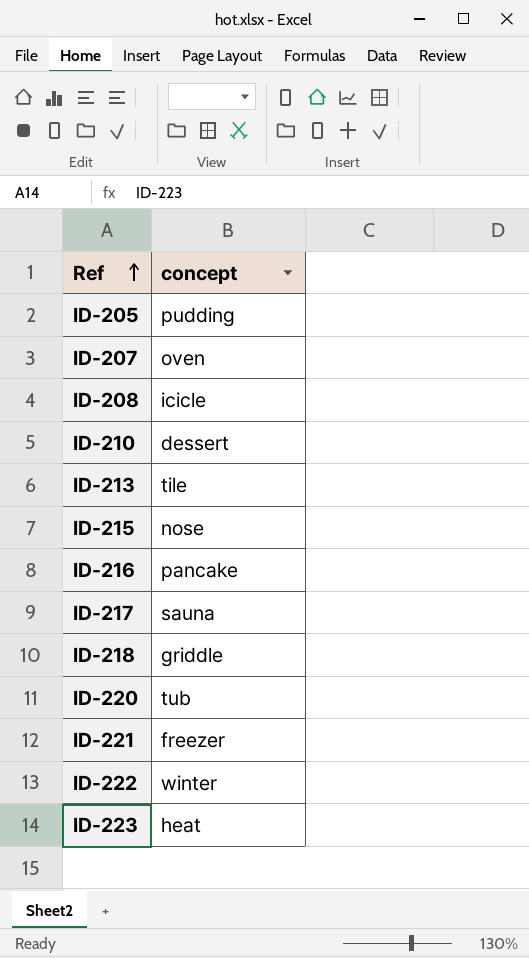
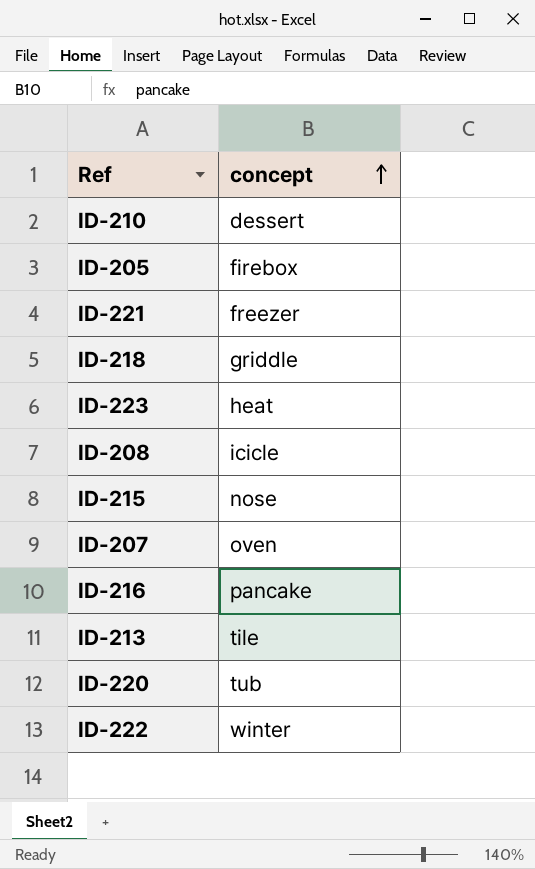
row order: Ref ascending -> concept ascending
row ID-217: sauna -> none
ID-205 | concept: pudding -> firebox

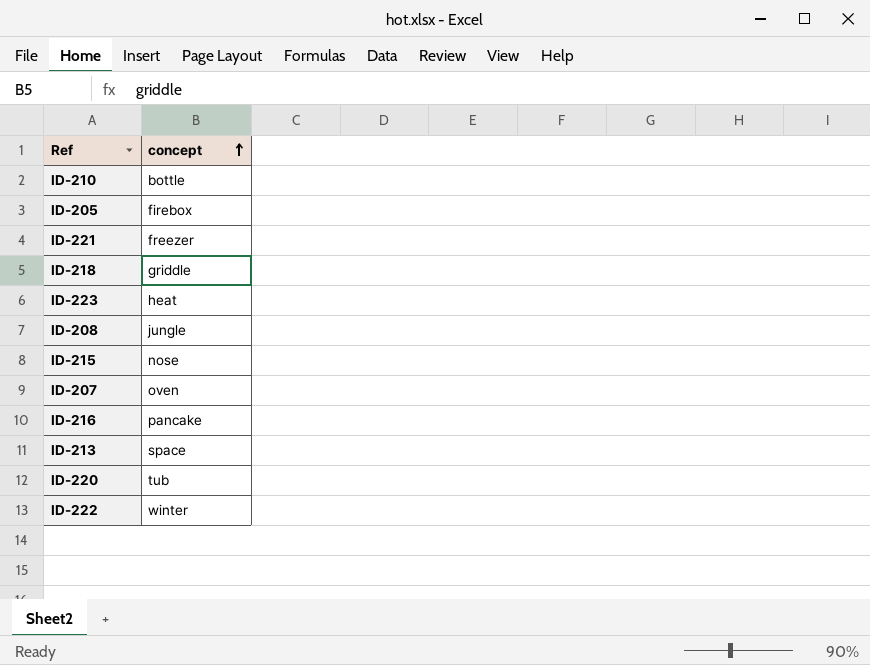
ID-210 | concept: dessert -> bottle
ID-208 | concept: icicle -> jungle
ID-213 | concept: tile -> space

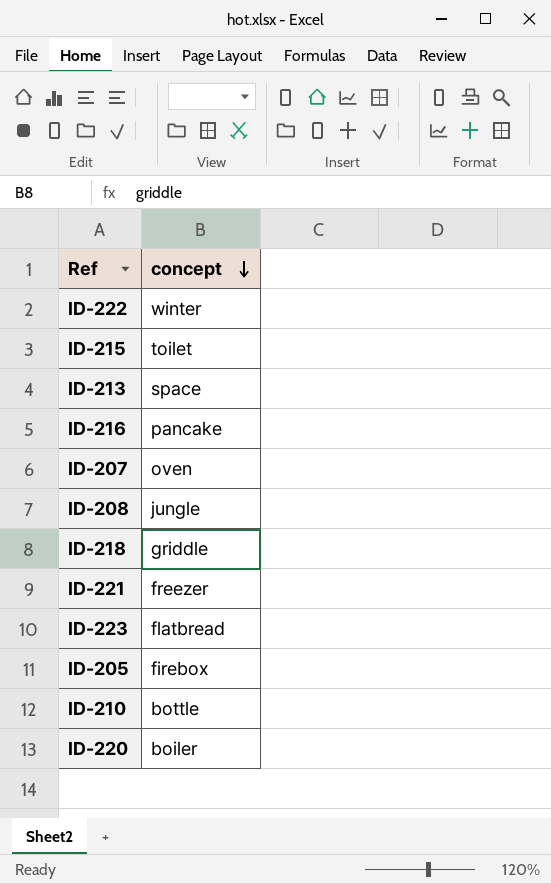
row order: concept ascending -> concept descending
ID-215 | concept: nose -> toilet
ID-223 | concept: heat -> flatbread
ID-220 | concept: tub -> boiler

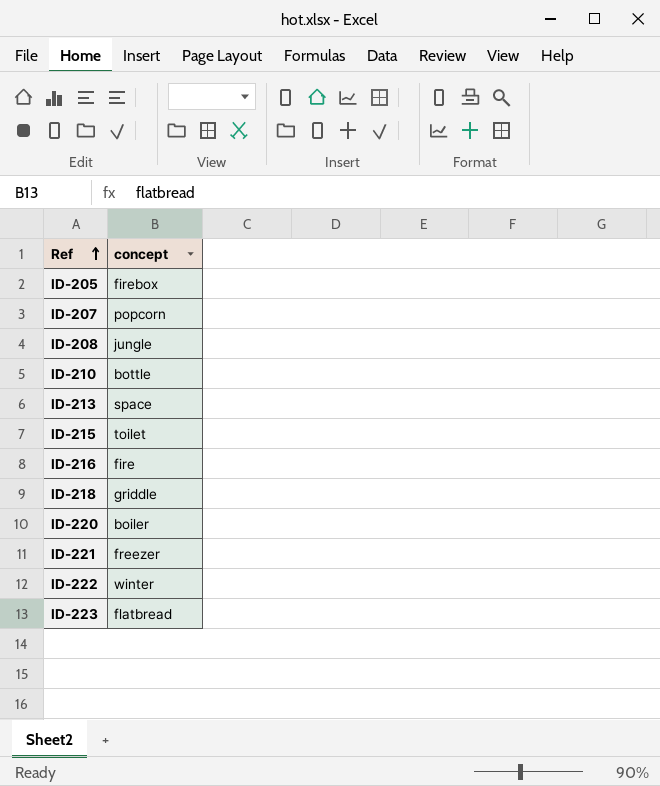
row order: concept descending -> Ref ascending
ID-207 | concept: oven -> popcorn
ID-216 | concept: pancake -> fire

